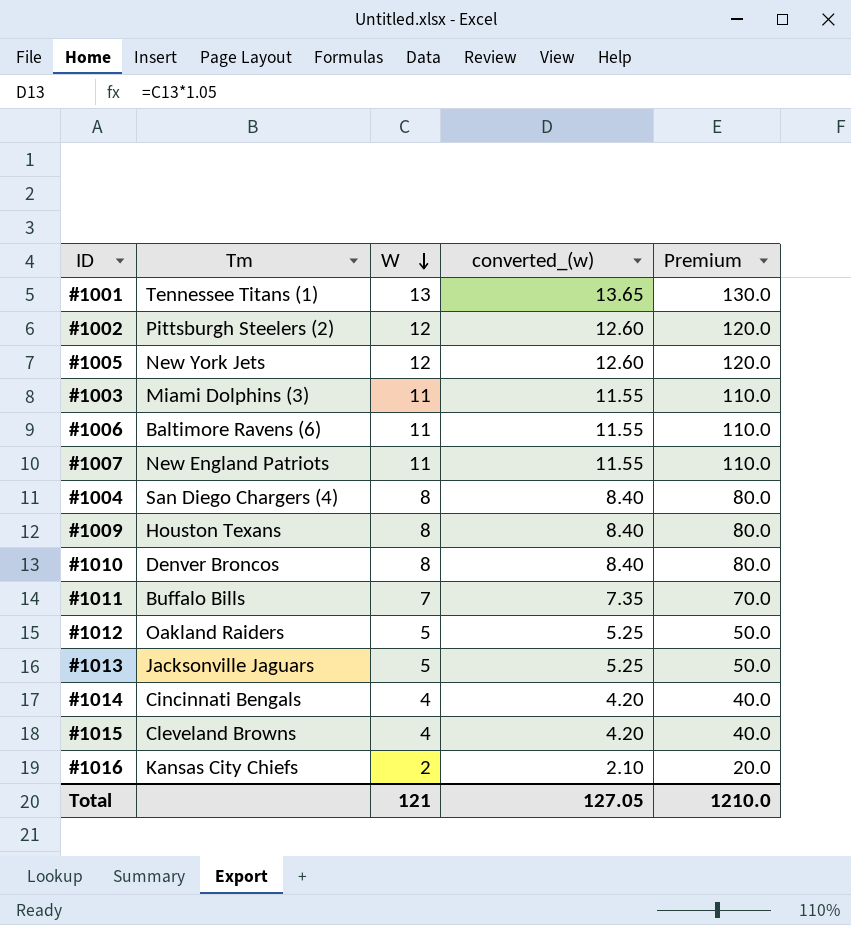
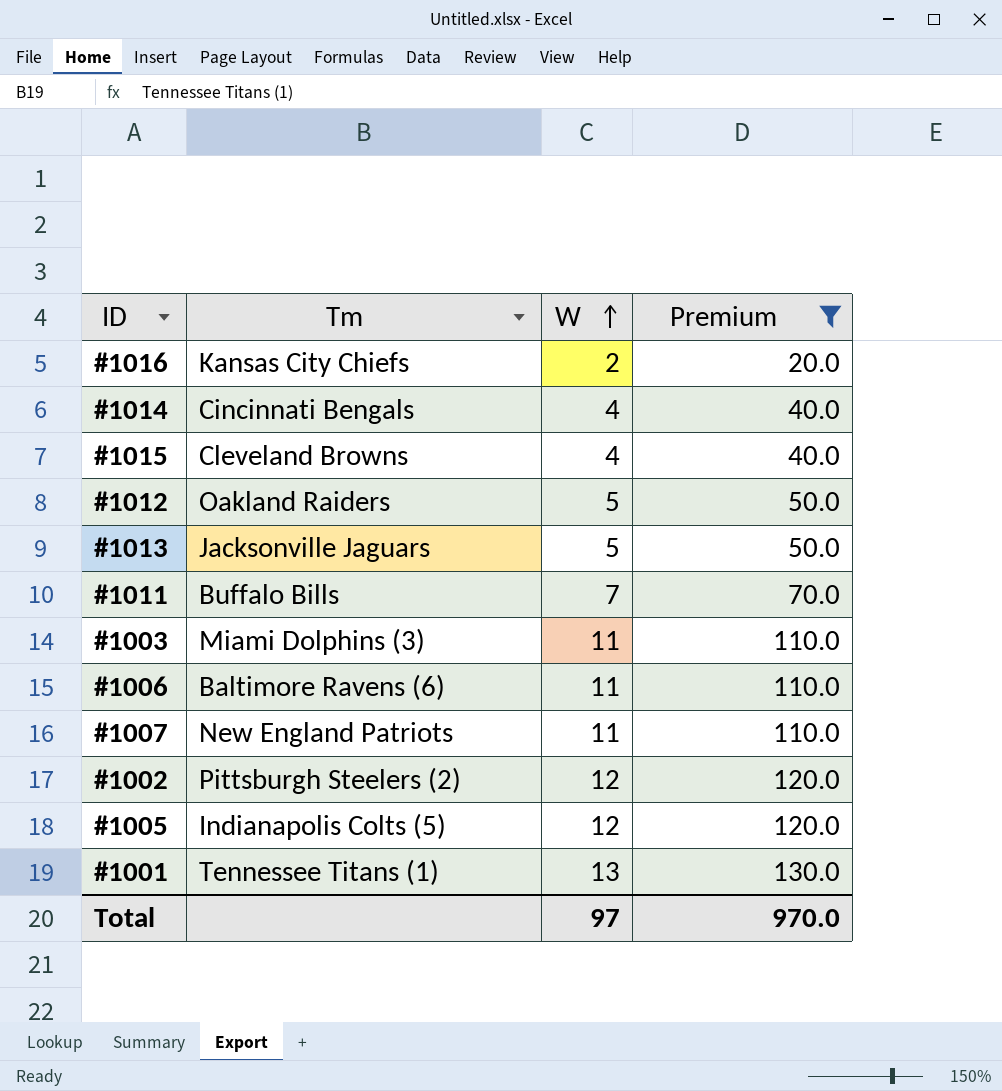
filter: none -> Premium != 80.0
row order: W descending -> W ascending
column converted_(w) | formula: [W] * 1.05 -> none
#1005 | Tm: New York Jets -> Indianapolis Colts (5)
Total | W: 121 -> 97
Total | Premium: 1210.0 -> 970.0

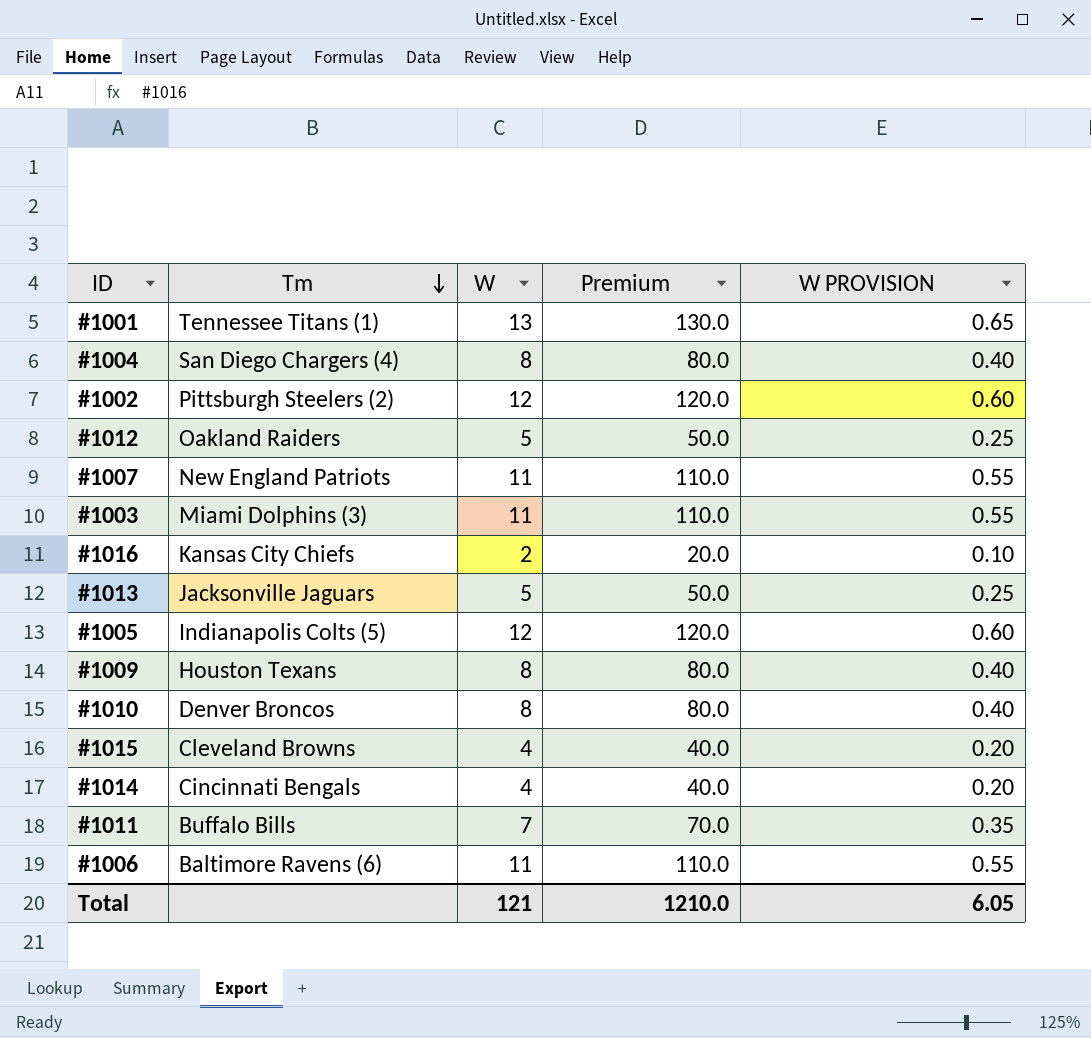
filter: Premium != 80.0 -> none
row order: W ascending -> Tm descending
column W PROVISION | formula: none -> [W] * 0.05
Total | W: 97 -> 121
Total | Premium: 970.0 -> 1210.0

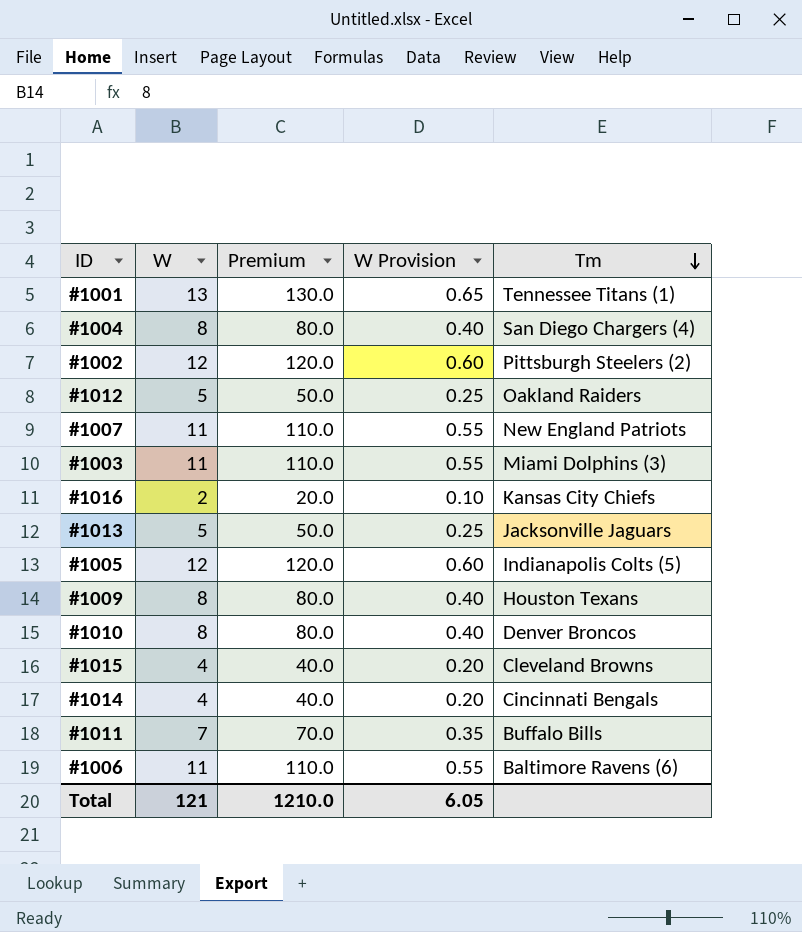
column name: W PROVISION -> W Provision
column Tm | position: 2 -> 5

